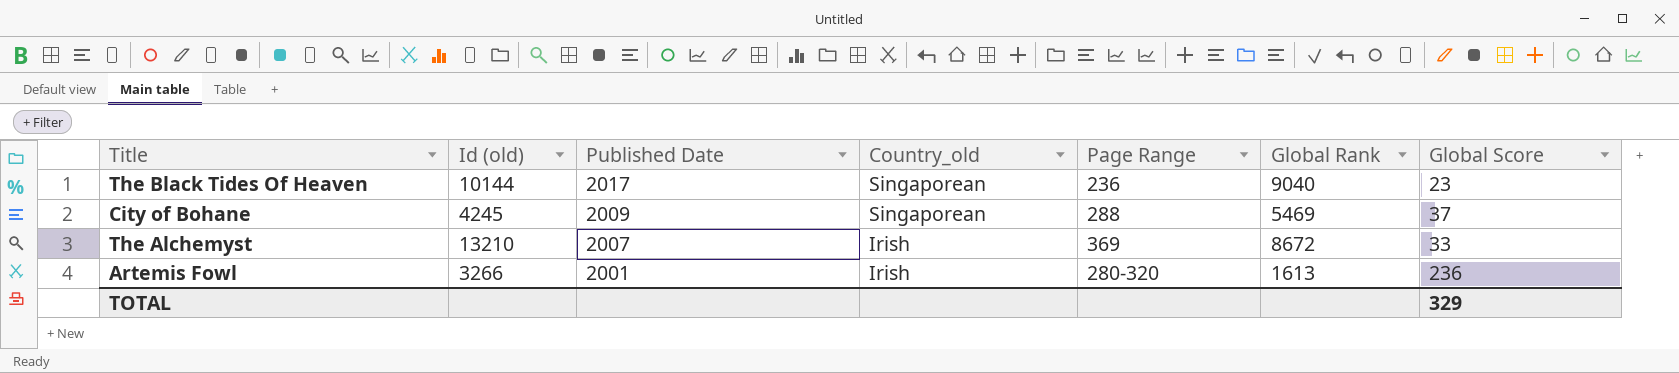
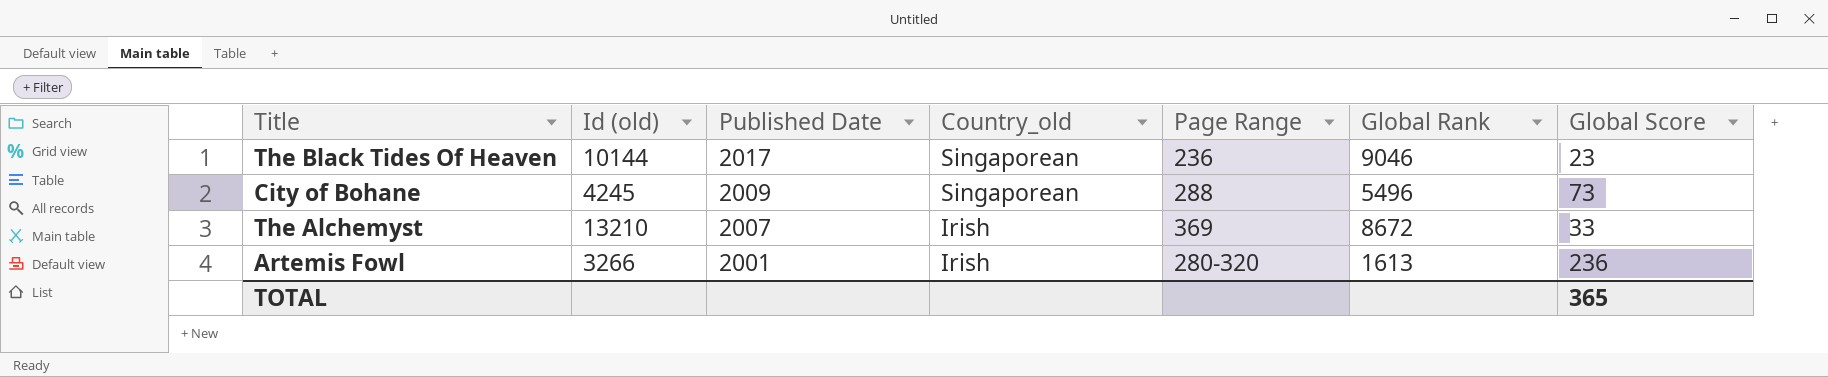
The Black Tides Of Heaven | Global Rank: 9040 -> 9046
City of Bohane | Global Rank: 5469 -> 5496
City of Bohane | Global Score: 37 -> 73
TOTAL | Global Score: 329 -> 365

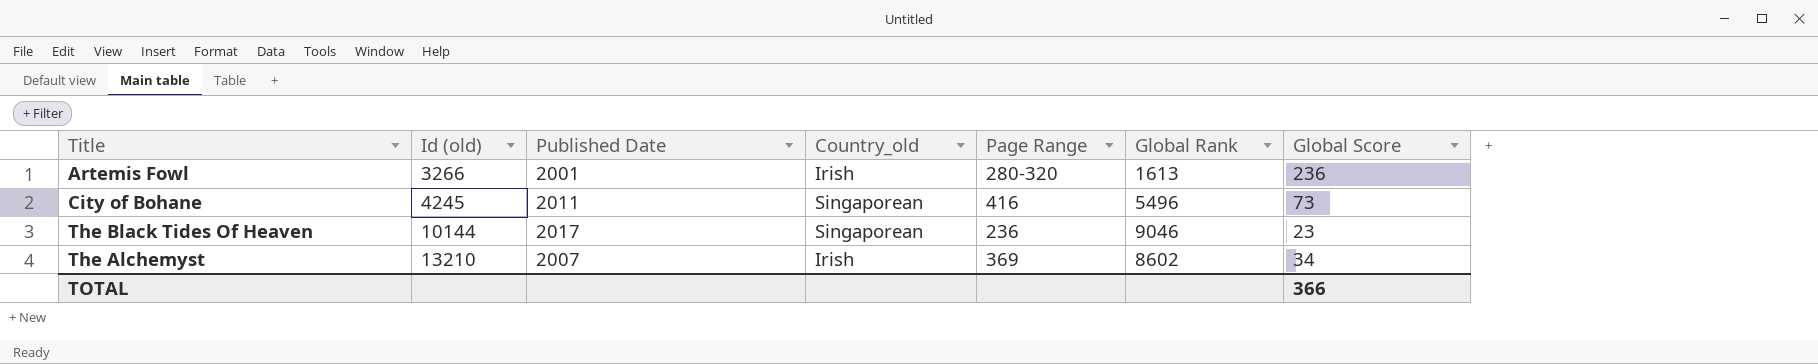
row order: Published Date descending -> Id (old) ascending
City of Bohane | Published Date: 2009 -> 2011
City of Bohane | Page Range: 288 -> 416
The Alchemyst | Global Rank: 8672 -> 8602
The Alchemyst | Global Score: 33 -> 34
TOTAL | Global Score: 365 -> 366

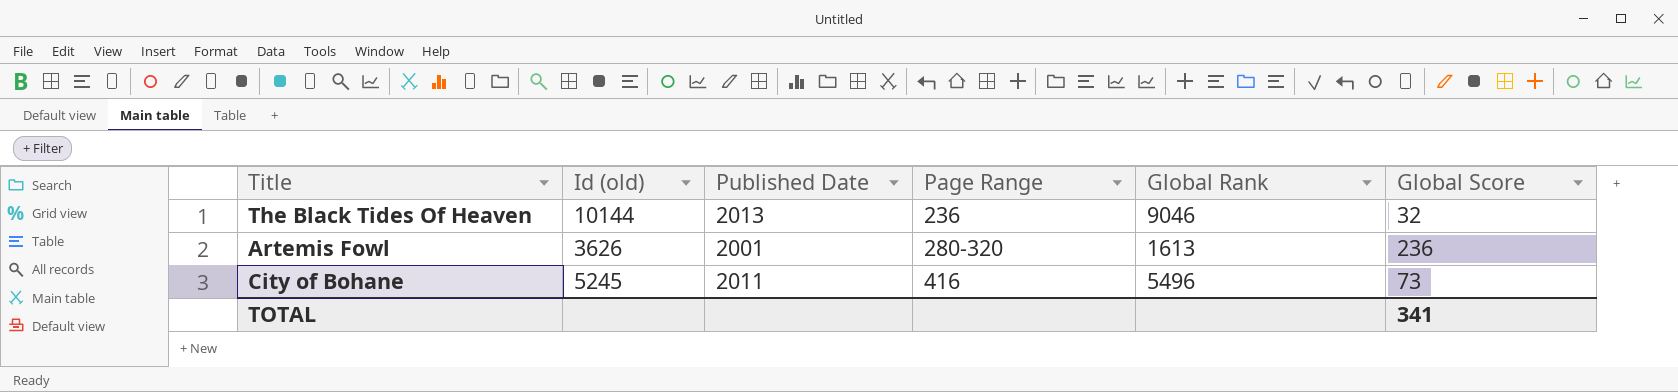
row order: Id (old) ascending -> Page Range ascending
column Country_old | position: 4 -> none
row The Alchemyst: 13210 | 2007 | Irish | 369 | 8602 | 34 -> none
The Black Tides Of Heaven | Published Date: 2017 -> 2013
The Black Tides Of Heaven | Global Score: 23 -> 32
Artemis Fowl | Id (old): 3266 -> 3626
City of Bohane | Id (old): 4245 -> 5245
TOTAL | Global Score: 366 -> 341

